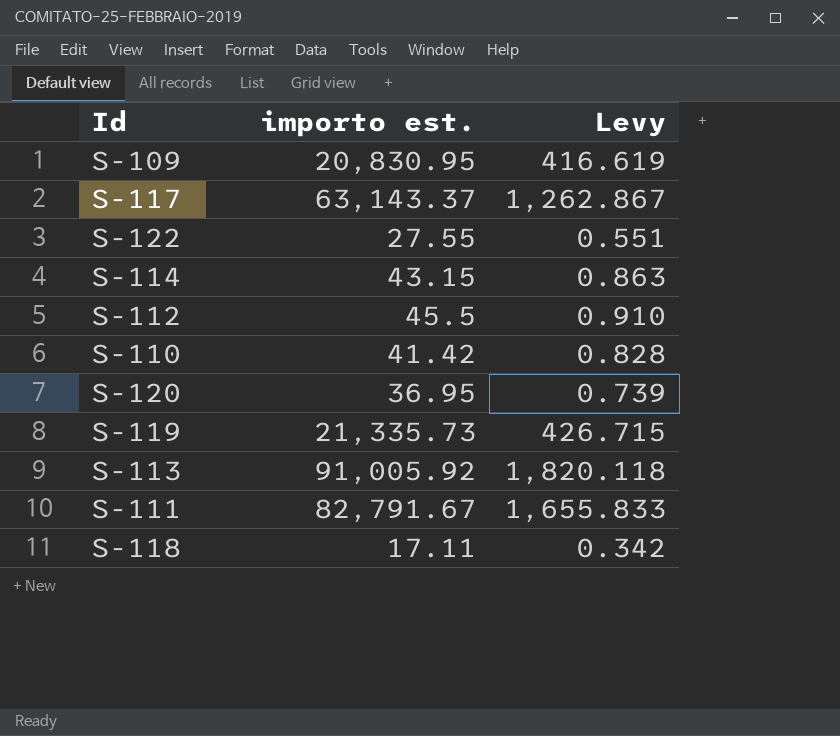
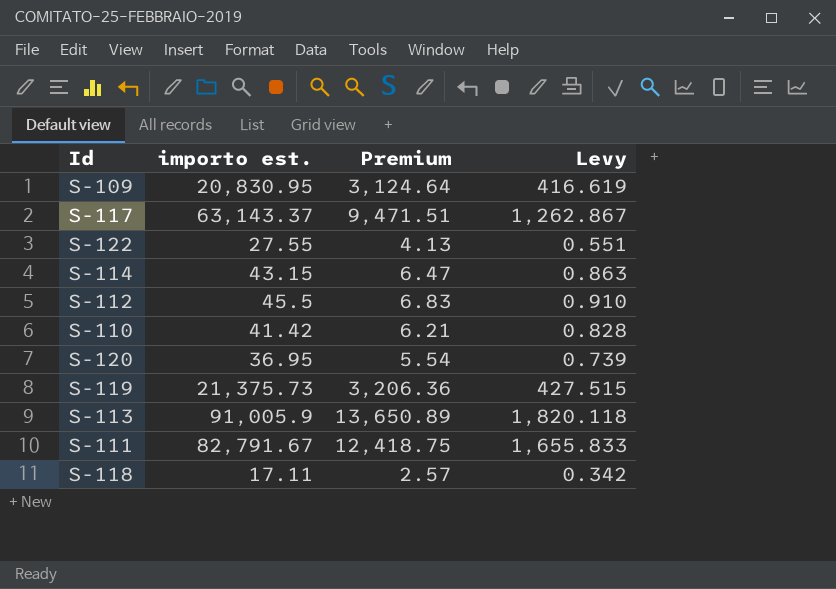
column Premium | formula: none -> [importo est.] * 0.15
S-119 | importo est.: 21,335.73 -> 21,375.73
S-119 | Levy: 426.715 -> 427.515
S-113 | importo est.: 91,005.92 -> 91,005.9

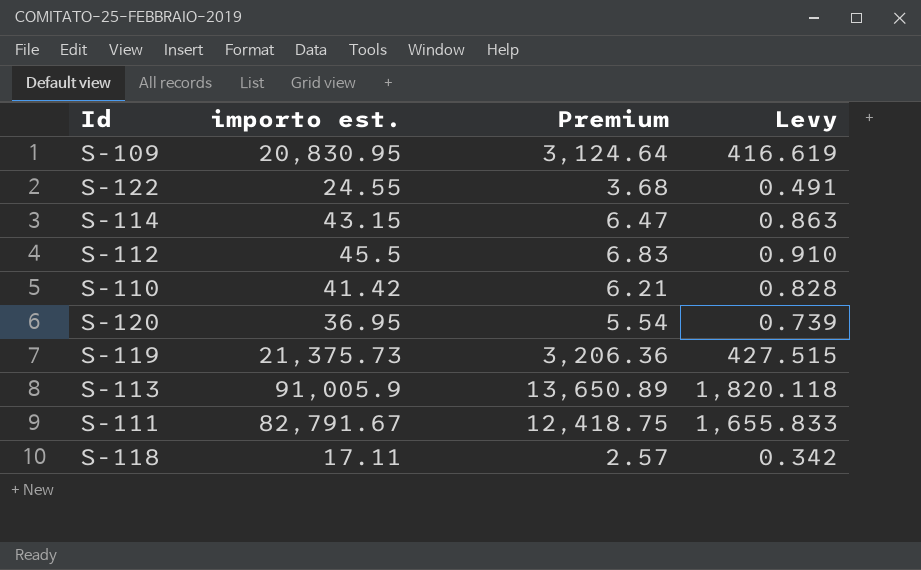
row S-117: 63,143.37 | 9,471.51 | 1,262.867 -> none
S-122 | importo est.: 27.55 -> 24.55
S-122 | Premium: 4.13 -> 3.68
S-122 | Levy: 0.551 -> 0.491

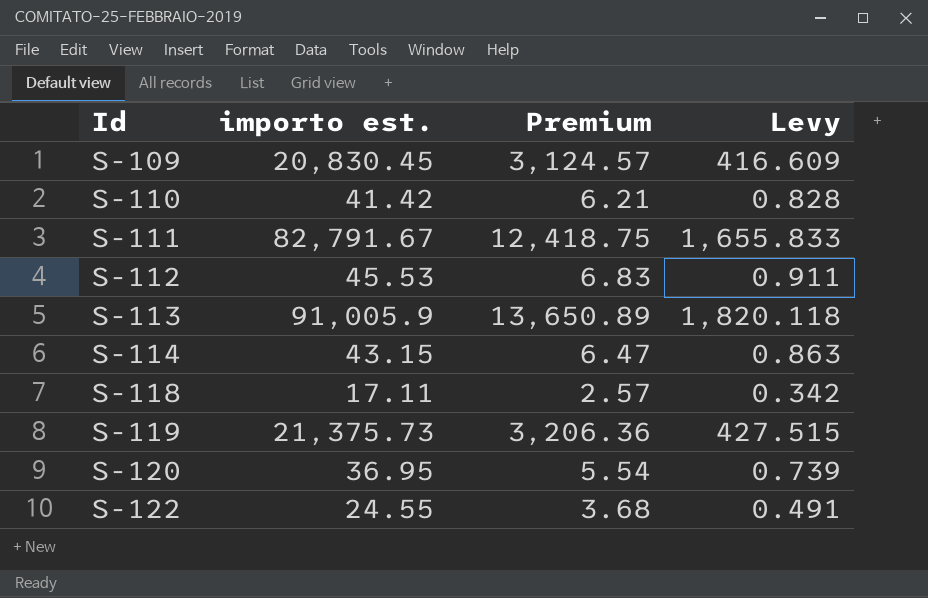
row order: none -> Id ascending
S-109 | importo est.: 20,830.95 -> 20,830.45
S-109 | Premium: 3,124.64 -> 3,124.57
S-109 | Levy: 416.619 -> 416.609
S-112 | importo est.: 45.5 -> 45.53
S-112 | Levy: 0.910 -> 0.911

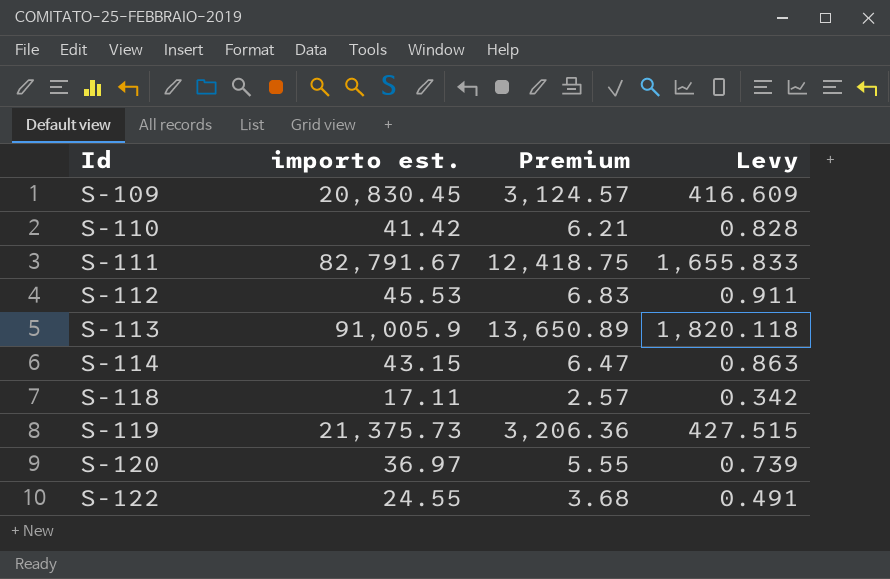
S-120 | importo est.: 36.95 -> 36.97
S-120 | Premium: 5.54 -> 5.55

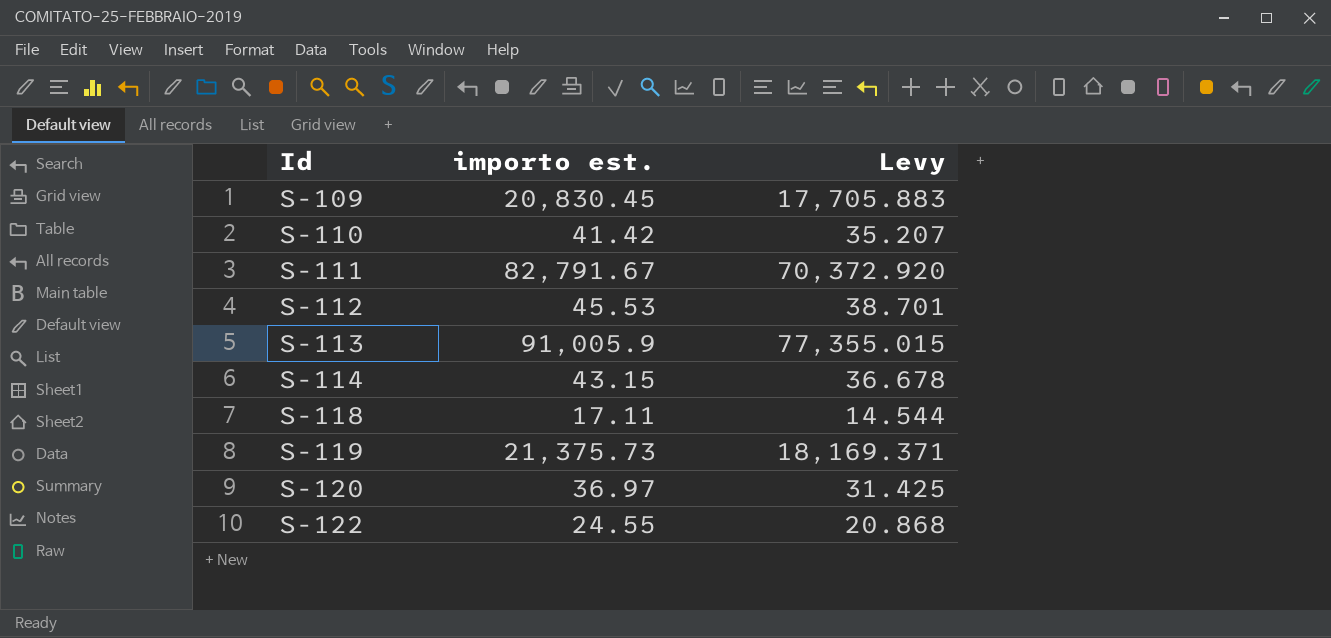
column Premium | formula: [importo est.] * 0.15 -> none
column Levy | formula: [importo est.] * 0.02 -> [importo est.] * 0.85

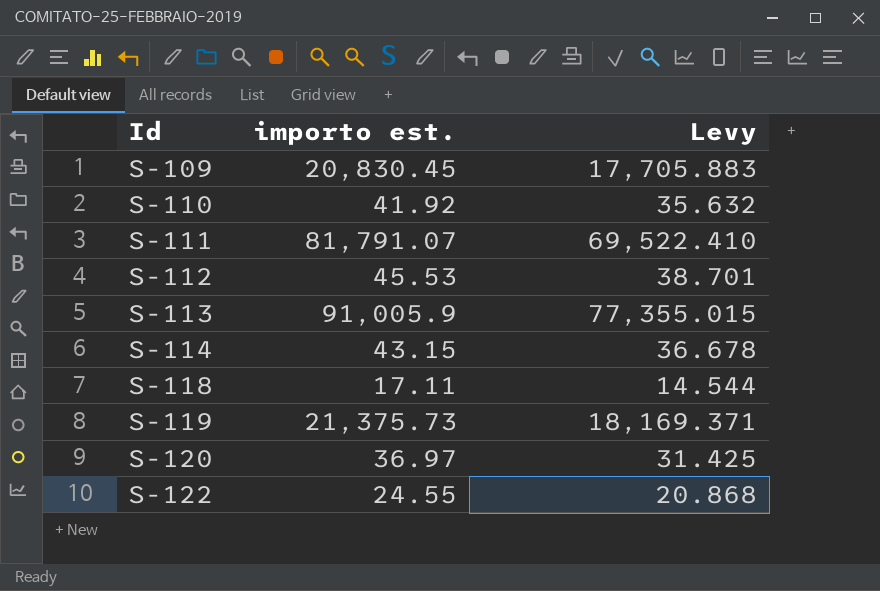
S-110 | importo est.: 41.42 -> 41.92
S-110 | Levy: 35.207 -> 35.632
S-111 | importo est.: 82,791.67 -> 81,791.07
S-111 | Levy: 70,372.920 -> 69,522.410

